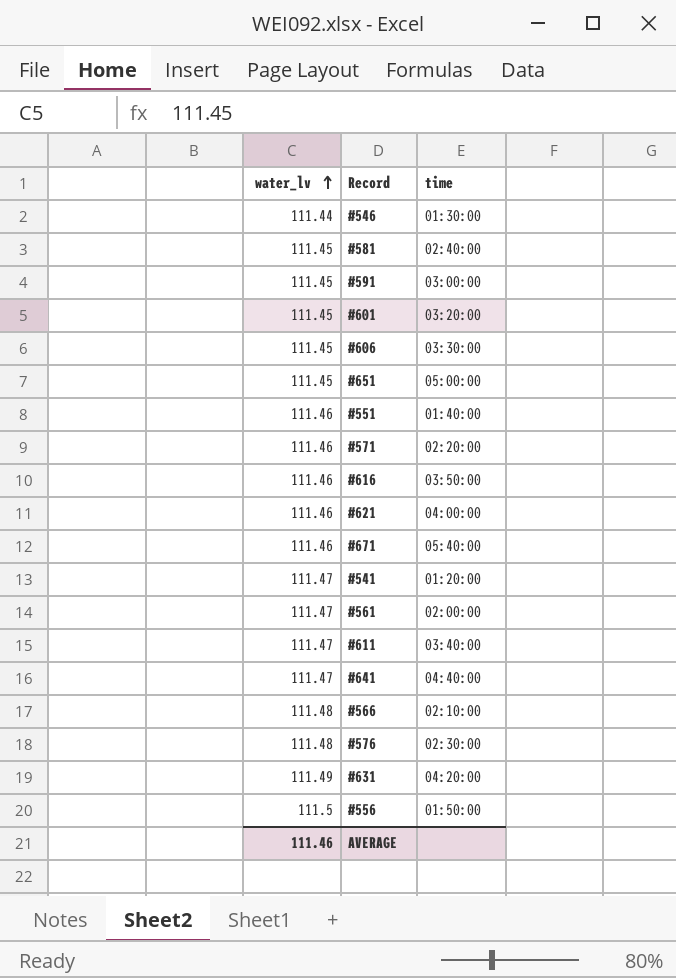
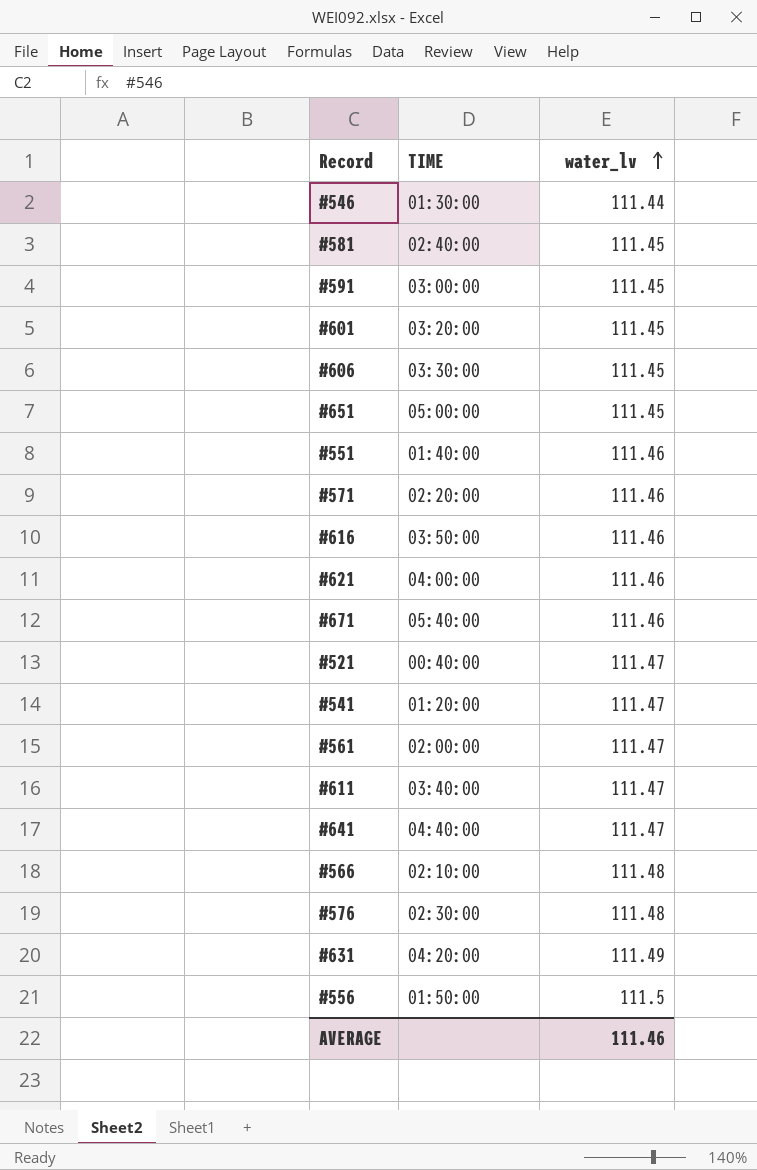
column name: time -> TIME
column water_lv | position: 1 -> 3
row #521: none -> 00:40:00 | 111.47

